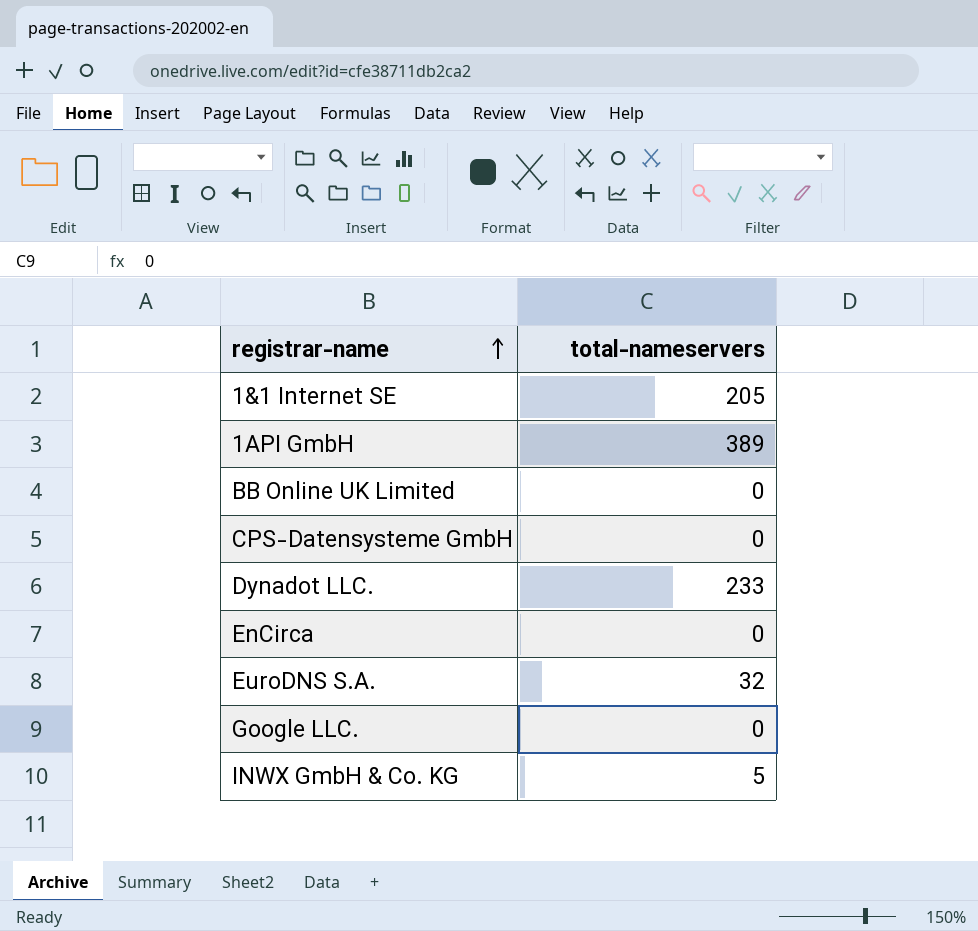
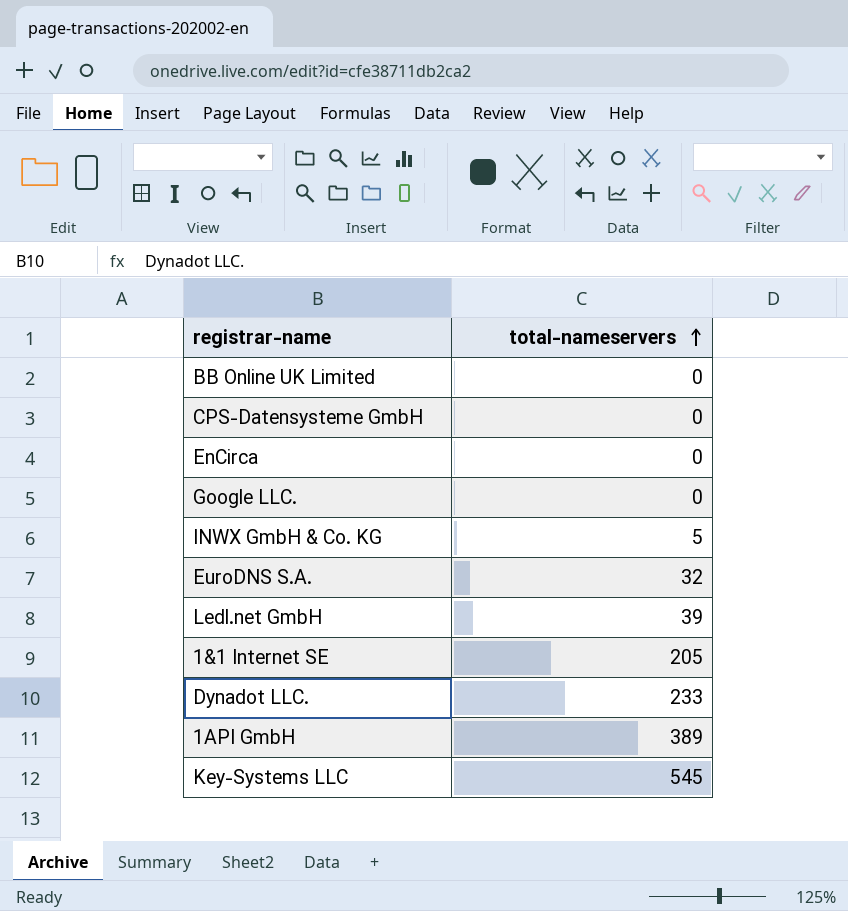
row order: registrar-name ascending -> total-nameservers ascending
row Ledl.net GmbH: none -> 39
row Key-Systems LLC: none -> 545

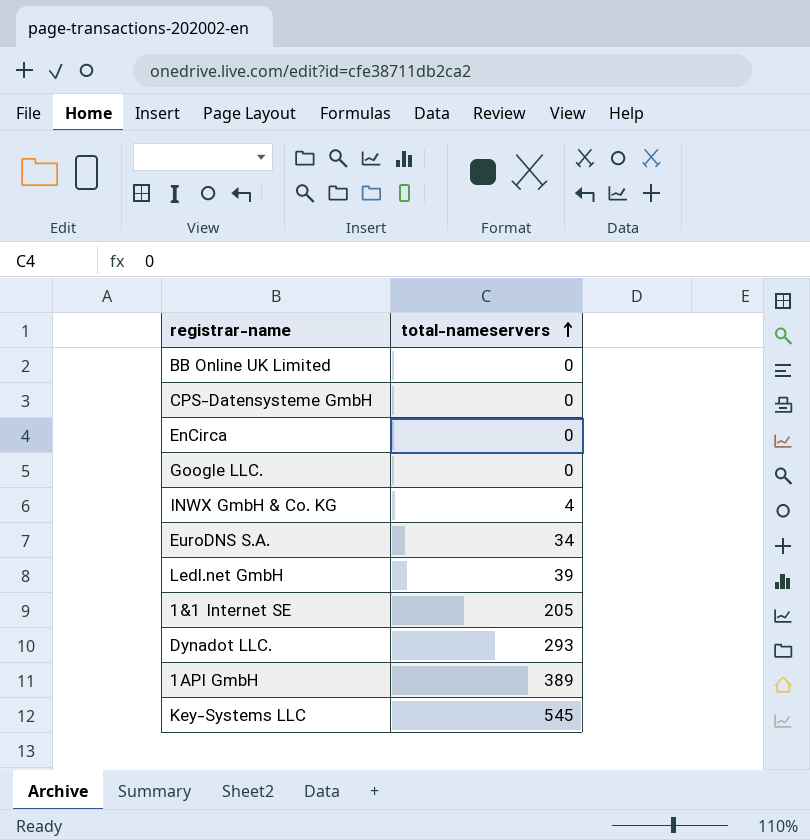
INWX GmbH & Co. KG | total-nameservers: 5 -> 4
EuroDNS S.A. | total-nameservers: 32 -> 34
Dynadot LLC. | total-nameservers: 233 -> 293

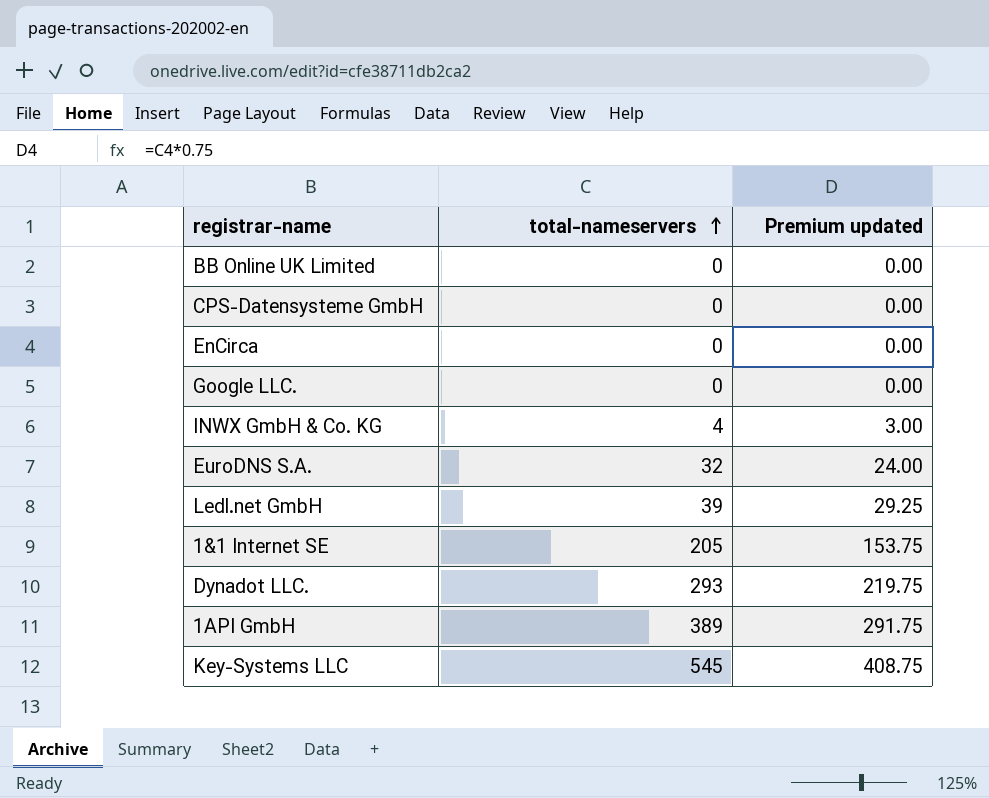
column Premium updated | formula: none -> [total-nameservers] * 0.75
EuroDNS S.A. | total-nameservers: 34 -> 32

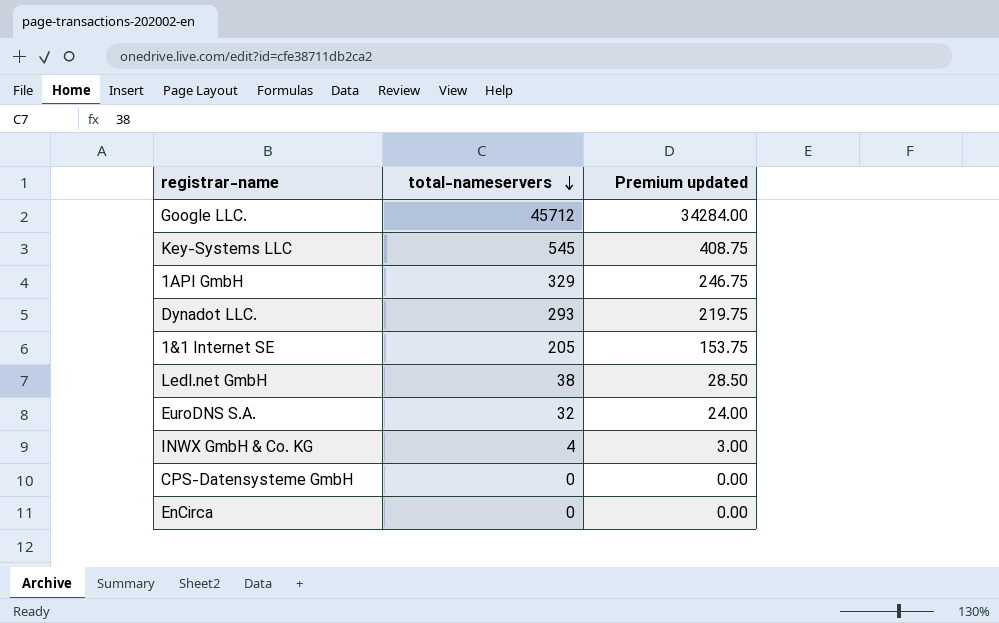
row order: total-nameservers ascending -> total-nameservers descending
row BB Online UK Limited: 0 | 0.00 -> none
Google LLC. | total-nameservers: 0 -> 45712
Google LLC. | Premium updated: 0.00 -> 34284.00
1API GmbH | total-nameservers: 389 -> 329
1API GmbH | Premium updated: 291.75 -> 246.75
Ledl.net GmbH | total-nameservers: 39 -> 38
Ledl.net GmbH | Premium updated: 29.25 -> 28.50

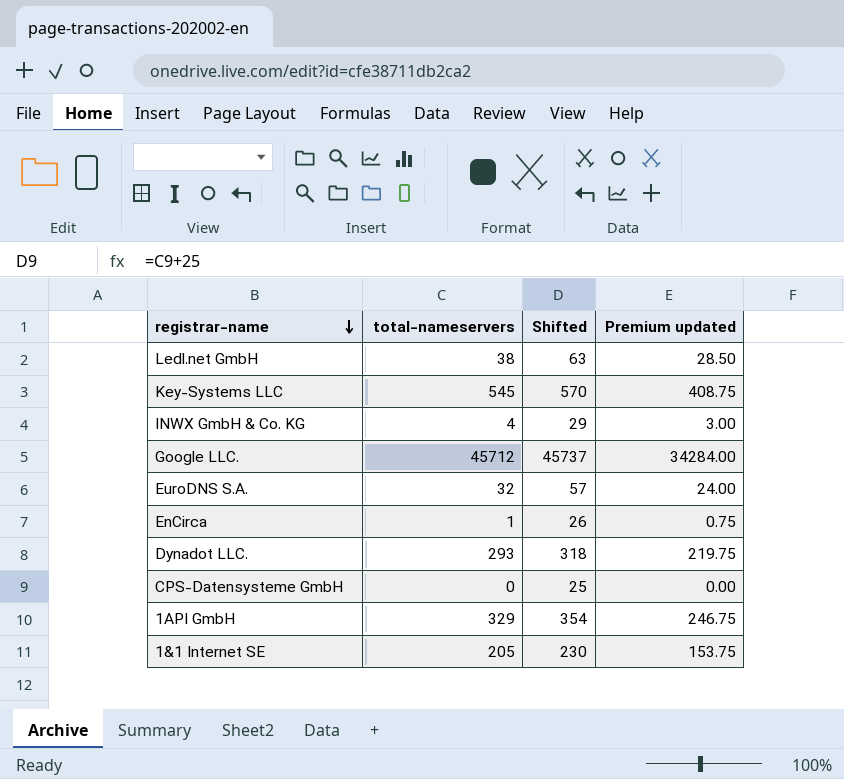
row order: total-nameservers descending -> registrar-name descending
column Shifted | formula: none -> [total-nameservers] + 25
EnCirca | total-nameservers: 0 -> 1
EnCirca | Premium updated: 0.00 -> 0.75

